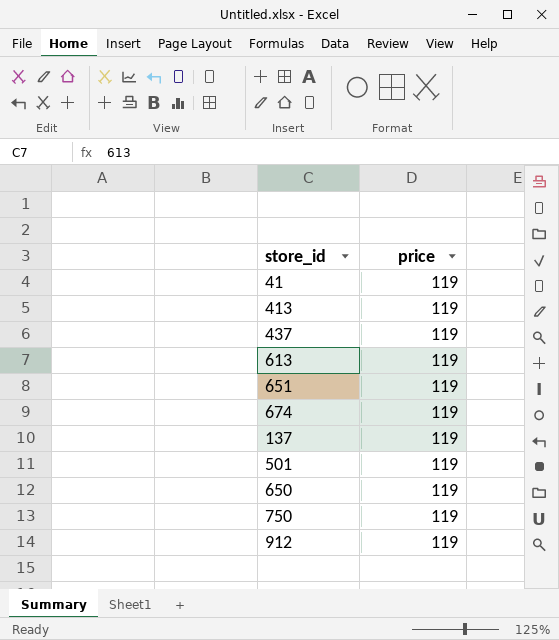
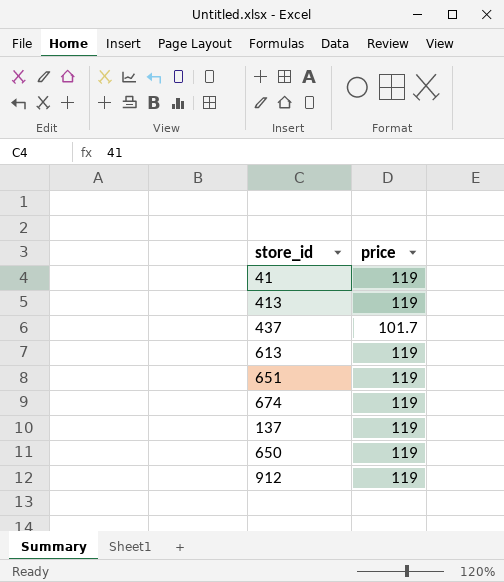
row 501: 119 -> none
row 750: 119 -> none
437 | price: 119 -> 101.7

